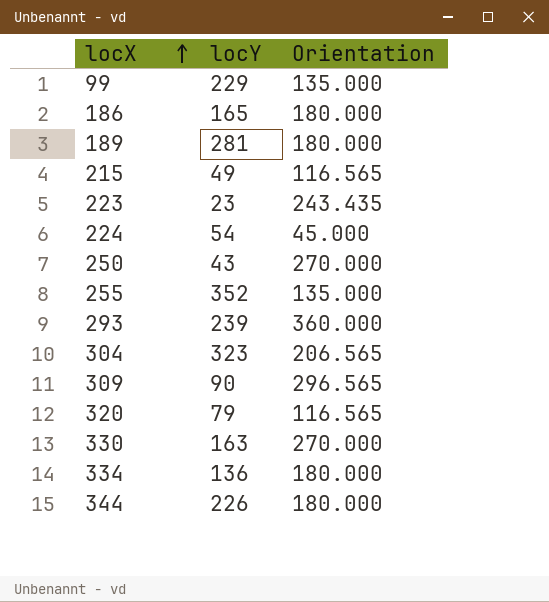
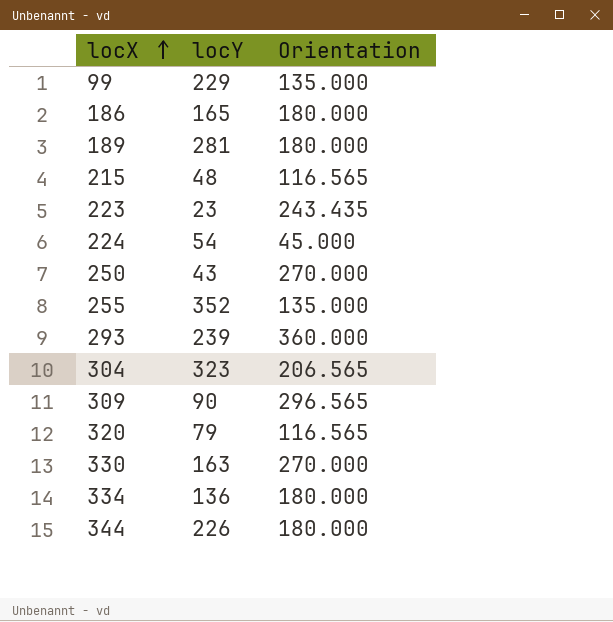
215 | locY: 49 -> 48

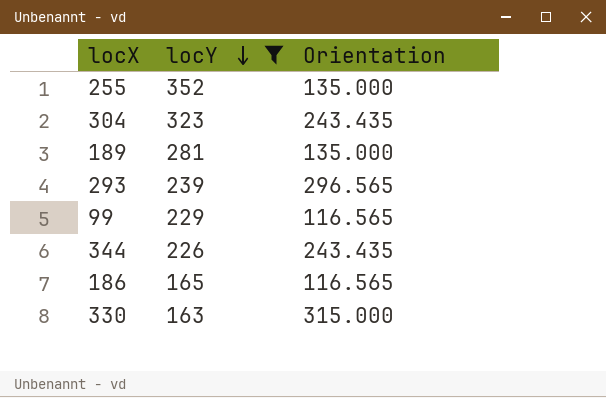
filter: none -> locY >= 163
row order: locX ascending -> locY descending
304 | Orientation: 206.565 -> 243.435
189 | Orientation: 180.000 -> 135.000
293 | Orientation: 360.000 -> 296.565
99 | Orientation: 135.000 -> 116.565
344 | Orientation: 180.000 -> 243.435
186 | Orientation: 180.000 -> 116.565
330 | Orientation: 270.000 -> 315.000

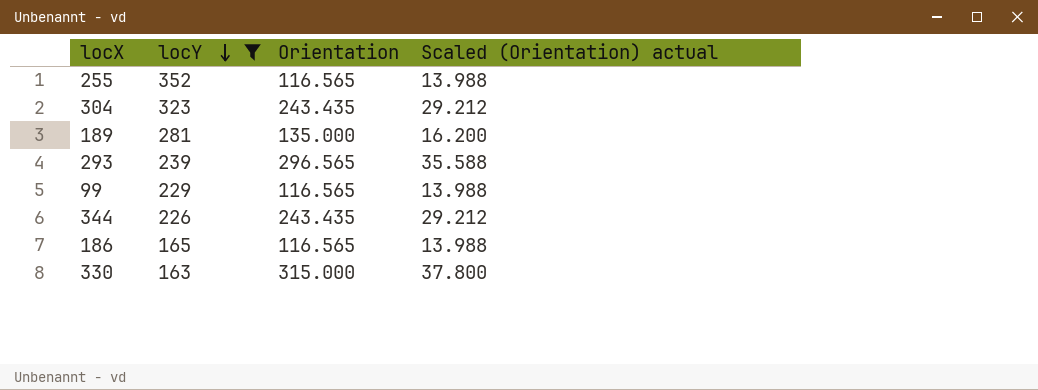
column Scaled (Orientation) actual | formula: none -> [Orientation] * 0.12
255 | Orientation: 135.000 -> 116.565

